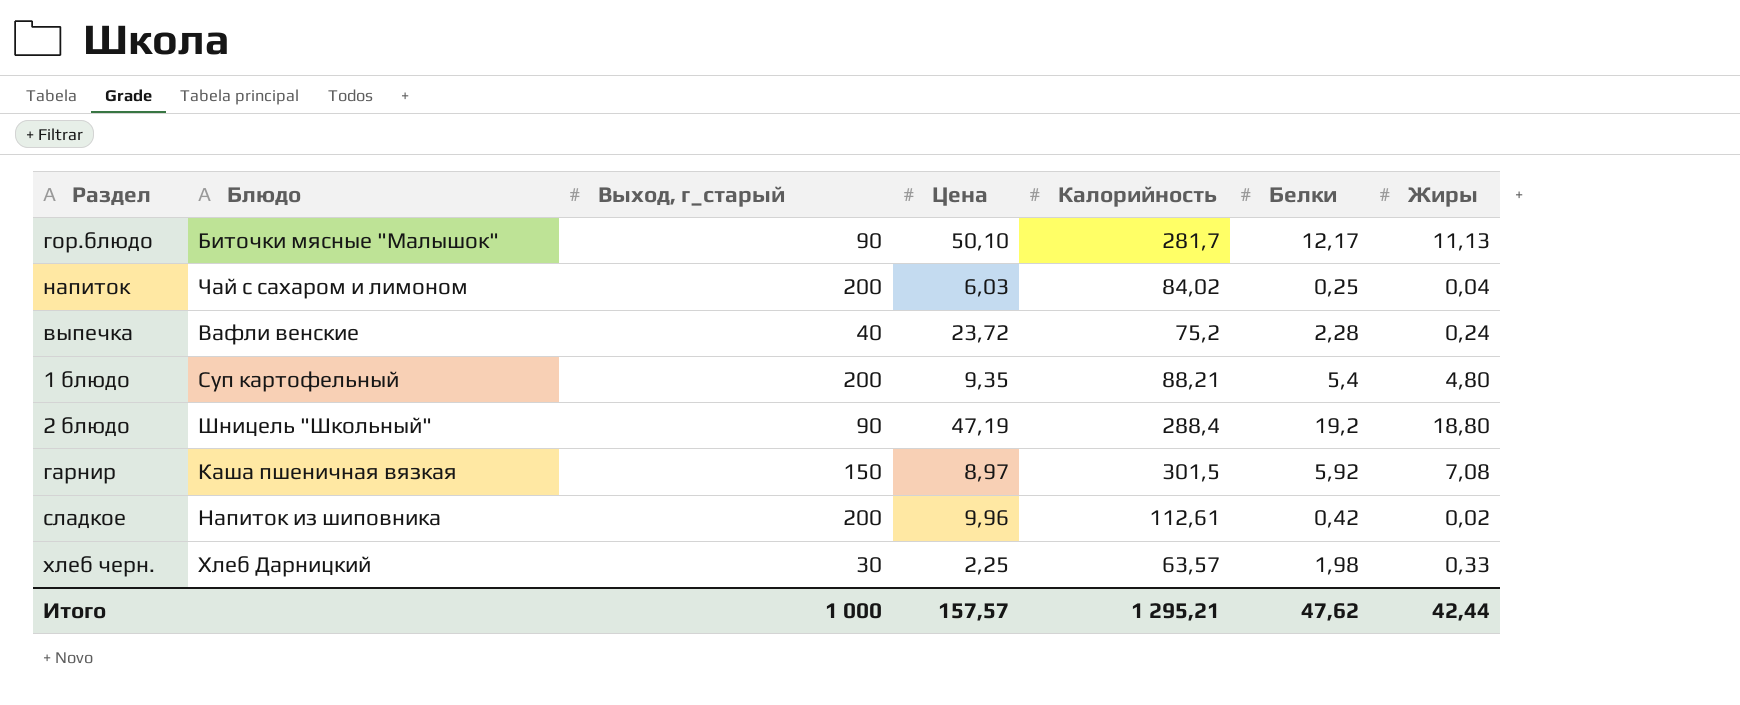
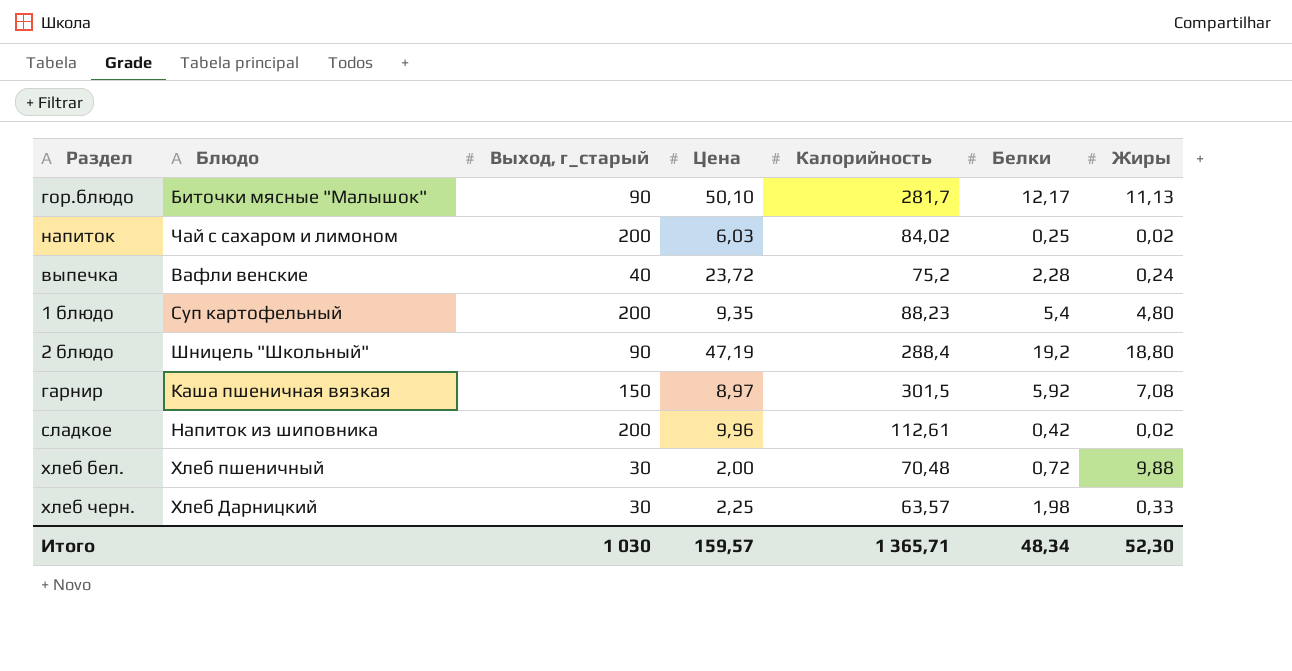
напиток | Жиры: 0,04 -> 0,02
1 блюдо | Калорийность: 88,21 -> 88,23
row хлеб бел.: none -> Хлеб пшеничный | 30 | 2,00 | 70,48 | 0,72 | 9,88
Итого | Выход, г_старый: 1 000 -> 1 030
Итого | Цена: 157,57 -> 159,57
Итого | Калорийность: 1 295,21 -> 1 365,71
Итого | Белки: 47,62 -> 48,34
Итого | Жиры: 42,44 -> 52,30

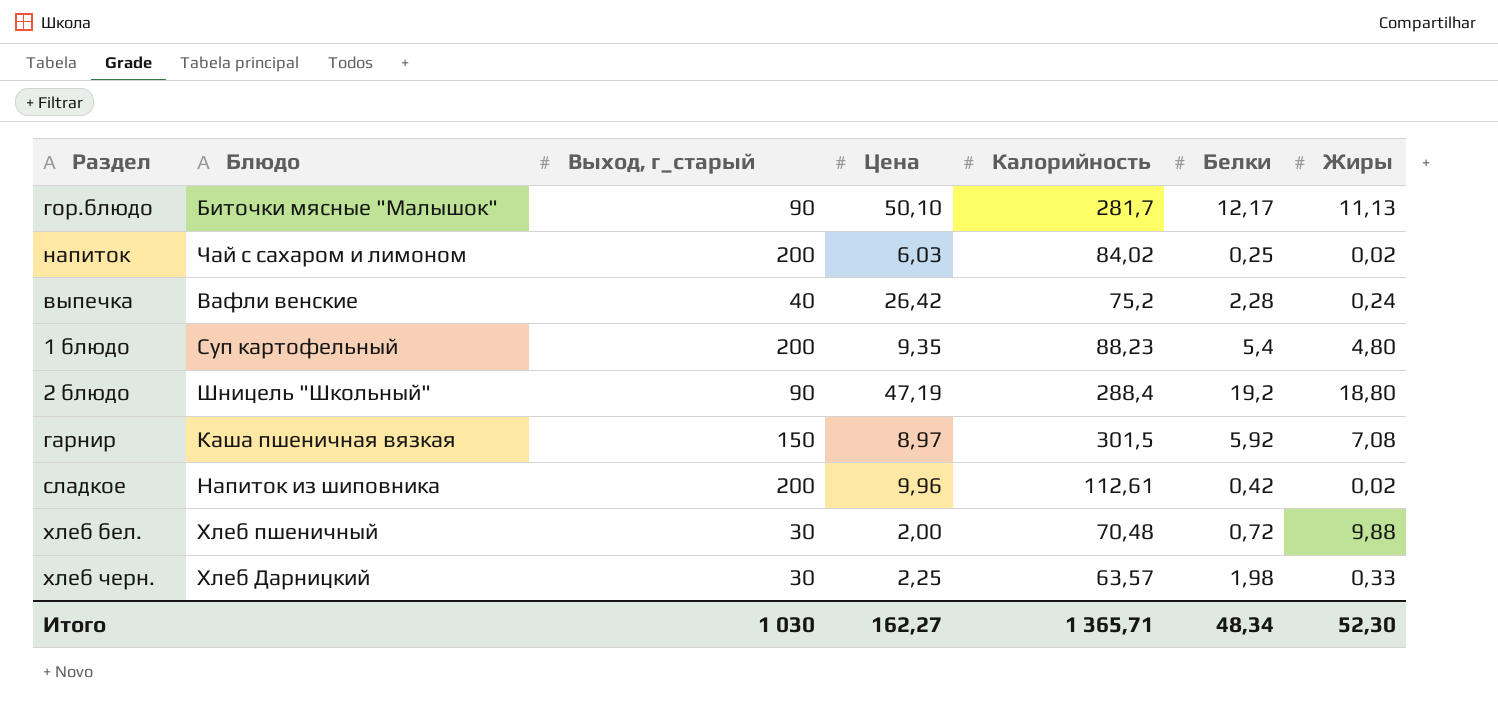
выпечка | Цена: 23,72 -> 26,42
Итого | Цена: 159,57 -> 162,27

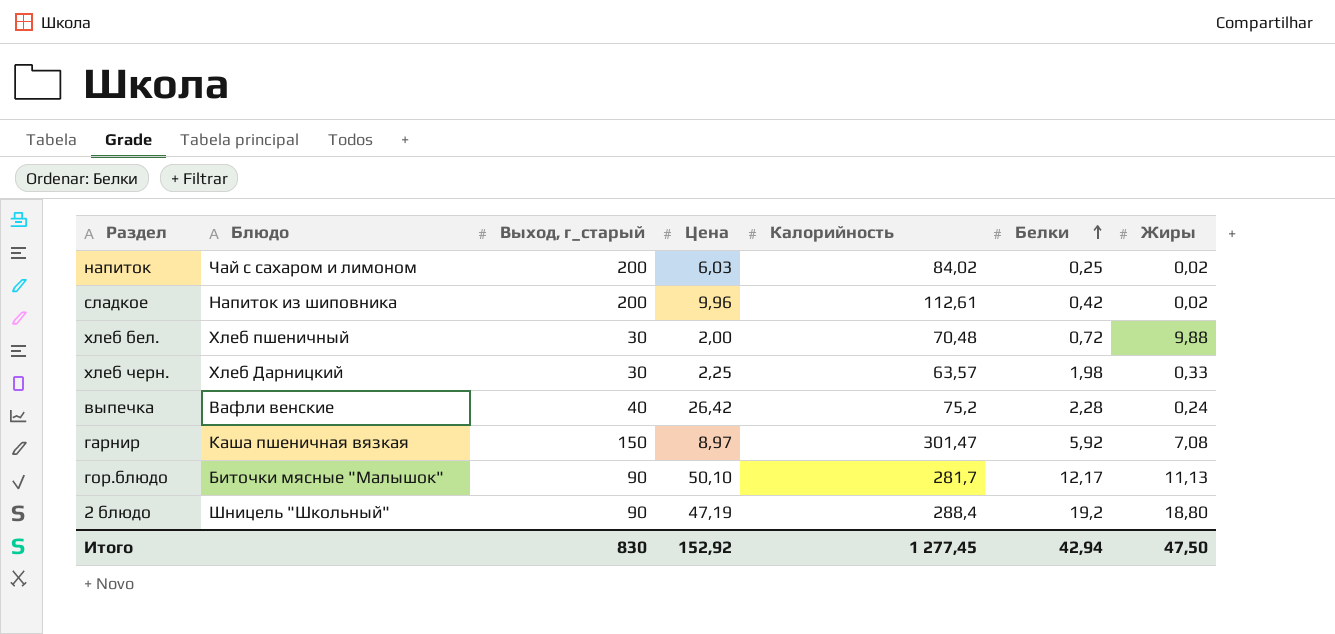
row order: none -> Белки ascending
row 1 блюдо: Суп картофельный | 200 | 9,35 | 88,23 | 5,4 | 4,80 -> none
гарнир | Калорийность: 301,5 -> 301,47
Итого | Выход, г_старый: 1 030 -> 830
Итого | Цена: 162,27 -> 152,92
Итого | Калорийность: 1 365,71 -> 1 277,45
Итого | Белки: 48,34 -> 42,94
Итого | Жиры: 52,30 -> 47,50

